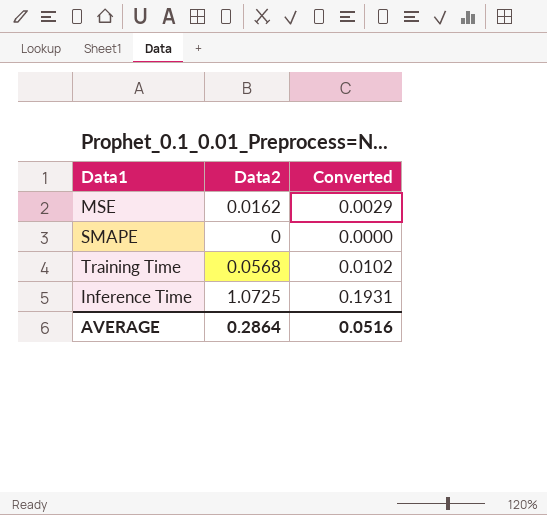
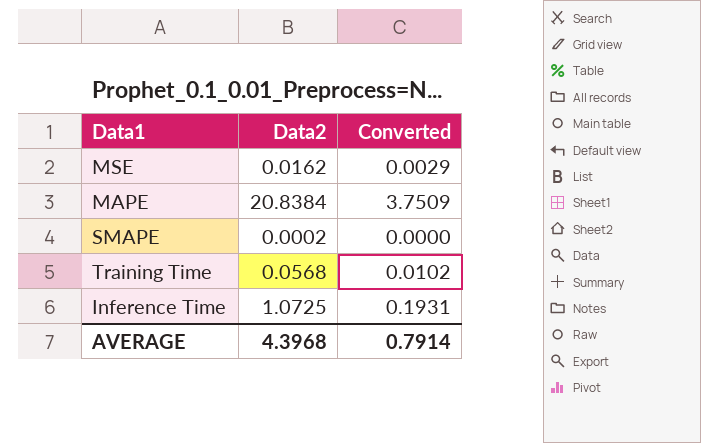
row MAPE: none -> 20.8384 | 3.7509
SMAPE | Data2: 0 -> 0.0002
AVERAGE | Data2: 0.2864 -> 4.3968
AVERAGE | Converted: 0.0516 -> 0.7914

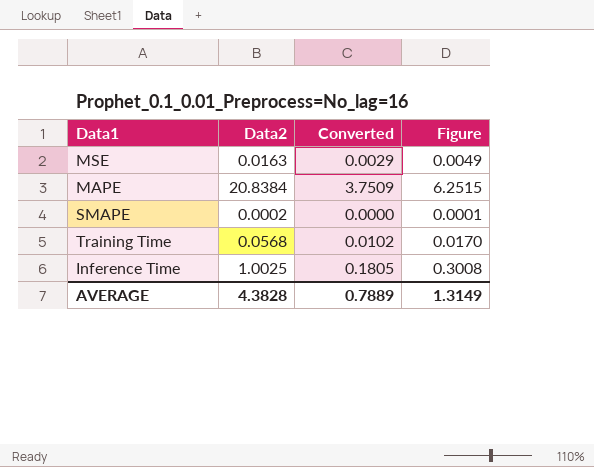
column Figure | formula: none -> [Data2] * 0.3
MSE | Data2: 0.0162 -> 0.0163
Inference Time | Data2: 1.0725 -> 1.0025
Inference Time | Converted: 0.1931 -> 0.1805
AVERAGE | Data2: 4.3968 -> 4.3828
AVERAGE | Converted: 0.7914 -> 0.7889

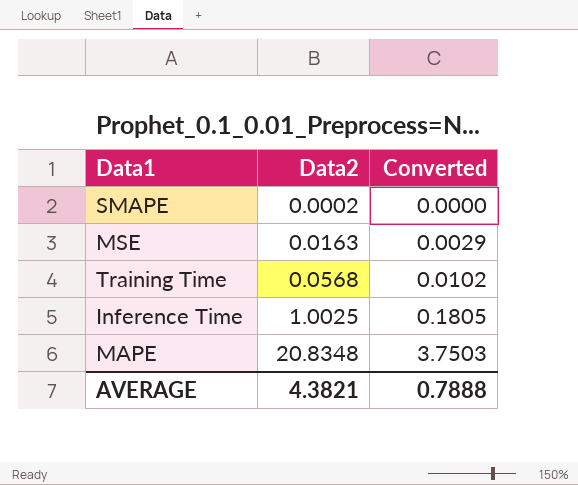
row order: none -> Data2 ascending
column Figure | formula: [Data2] * 0.3 -> none
MAPE | Data2: 20.8384 -> 20.8348
MAPE | Converted: 3.7509 -> 3.7503
AVERAGE | Data2: 4.3828 -> 4.3821
AVERAGE | Converted: 0.7889 -> 0.7888

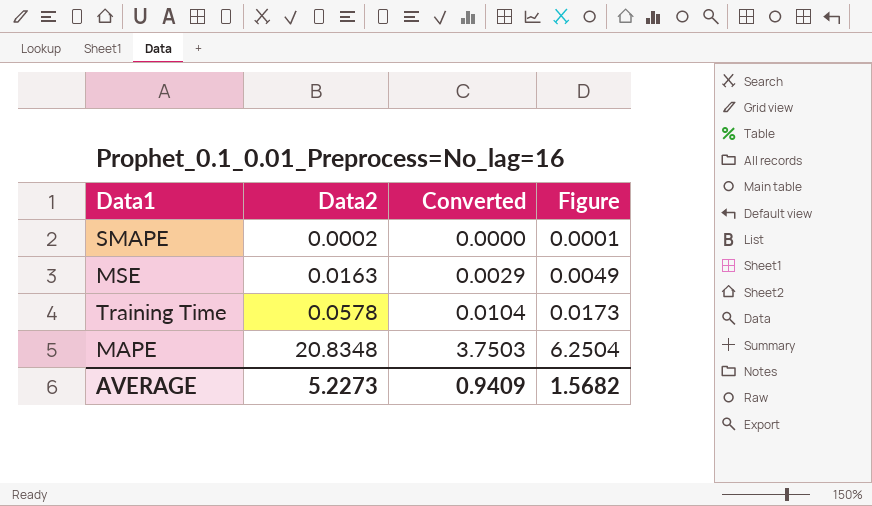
column Figure | formula: none -> [Data2] * 0.3
row Inference Time: 1.0025 | 0.1805 -> none
Training Time | Data2: 0.0568 -> 0.0578
Training Time | Converted: 0.0102 -> 0.0104
AVERAGE | Data2: 4.3821 -> 5.2273
AVERAGE | Converted: 0.7888 -> 0.9409

